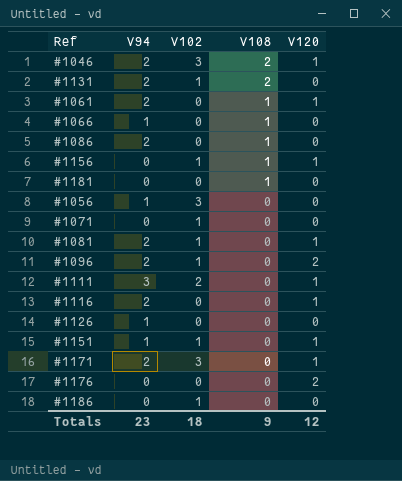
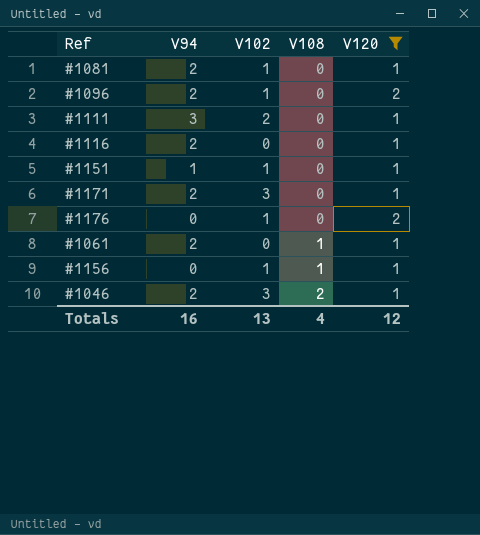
filter: none -> V120 != 0
row order: V108 descending -> V108 ascending
#1176 | V102: 0 -> 1
Totals | V94: 23 -> 16
Totals | V102: 18 -> 13
Totals | V108: 9 -> 4

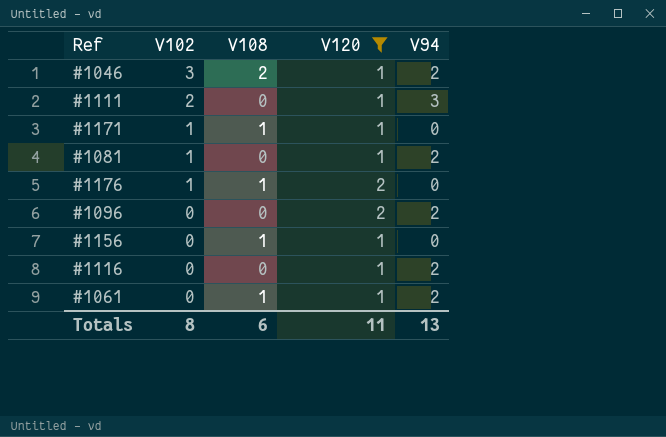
row order: V108 ascending -> V102 descending
column V94 | position: 2 -> 5
row #1151: 1 | 1 | 0 | 1 -> none
#1171 | V102: 3 -> 1
#1171 | V108: 0 -> 1
#1171 | V94: 2 -> 0
#1176 | V108: 0 -> 1
#1096 | V102: 1 -> 0
#1156 | V102: 1 -> 0
Totals | V102: 13 -> 8
Totals | V108: 4 -> 6
Totals | V120: 12 -> 11
Totals | V94: 16 -> 13

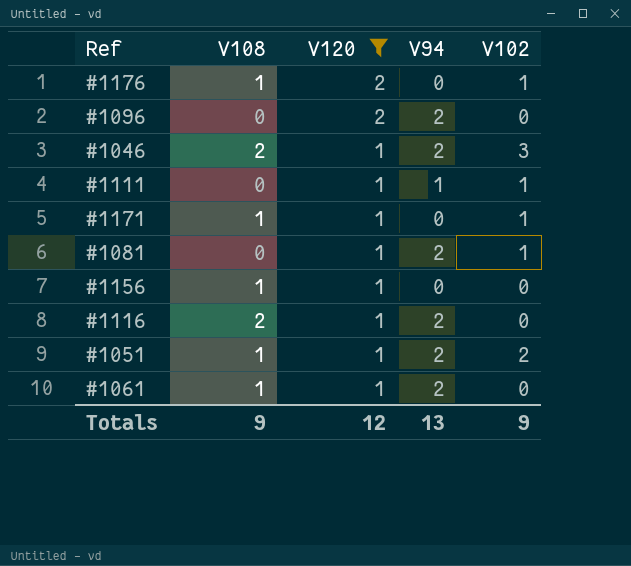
row order: V102 descending -> V120 descending
column V102 | position: 2 -> 5
#1111 | V94: 3 -> 1
#1111 | V102: 2 -> 1
#1116 | V108: 0 -> 2
row #1051: none -> 1 | 1 | 2 | 2
Totals | V108: 6 -> 9
Totals | V120: 11 -> 12
Totals | V102: 8 -> 9

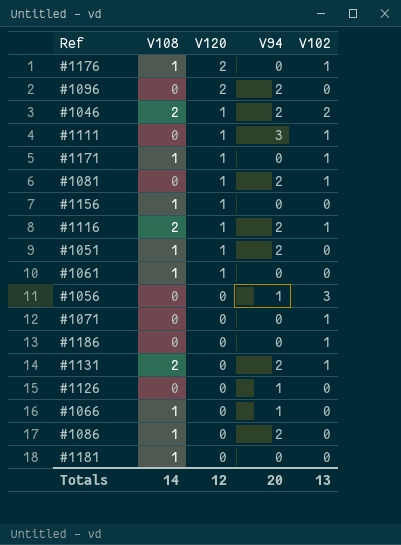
filter: V120 != 0 -> none
#1046 | V102: 3 -> 2
#1111 | V94: 1 -> 3
#1116 | V102: 0 -> 1
#1051 | V102: 2 -> 0
#1061 | V94: 2 -> 0
Totals | V108: 9 -> 14
Totals | V94: 13 -> 20
Totals | V102: 9 -> 13

